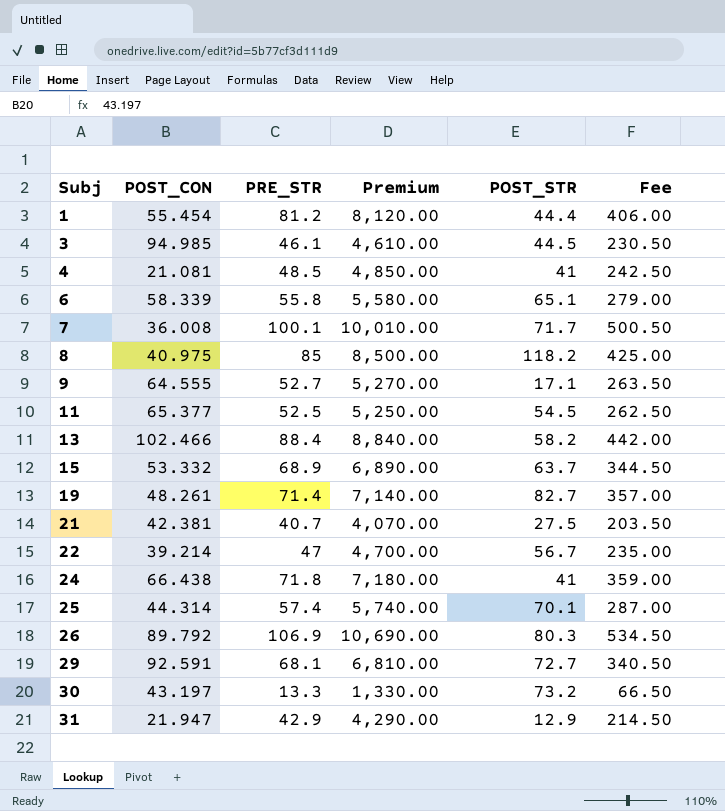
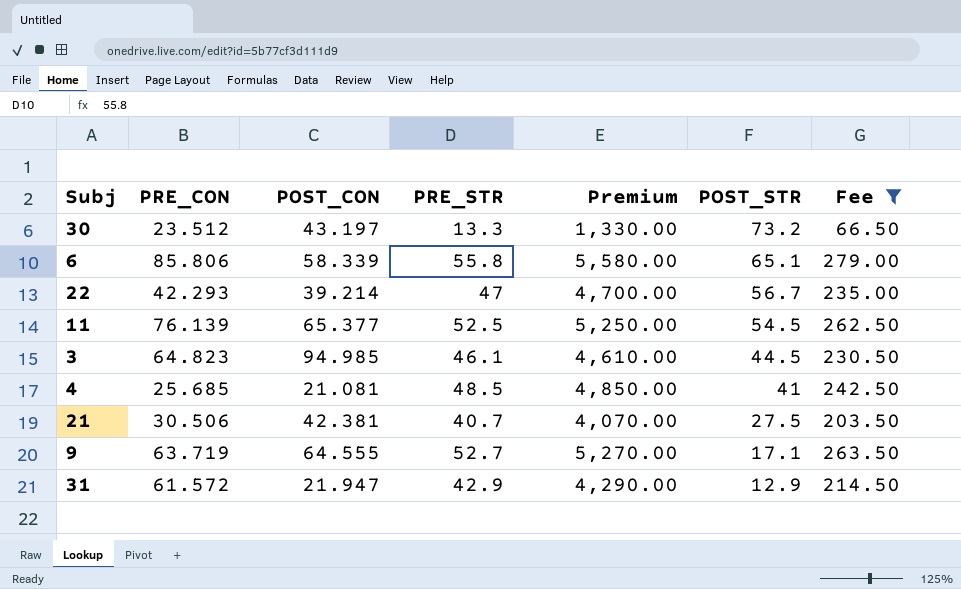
filter: none -> Fee <= 279.00
row order: Subj ascending -> POST_STR descending
column PRE_CON | position: none -> 2

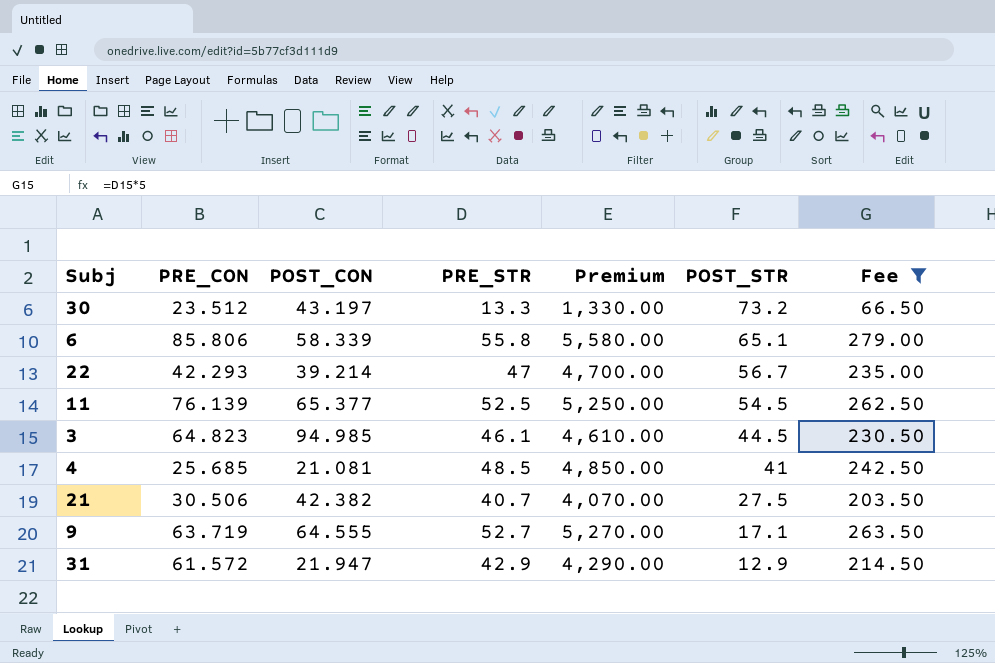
21 | POST_CON: 42.381 -> 42.382

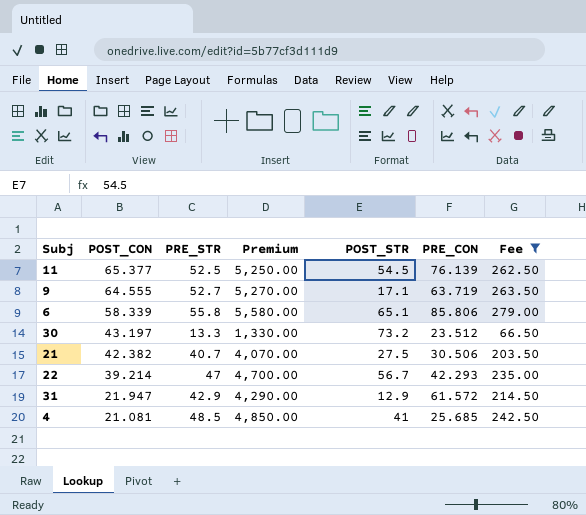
row order: POST_STR descending -> POST_CON descending
column PRE_CON | position: 2 -> 6
row 3: 64.823 | 94.985 | 46.1 | 4,610.00 | 44.5 | 230.50 -> none

